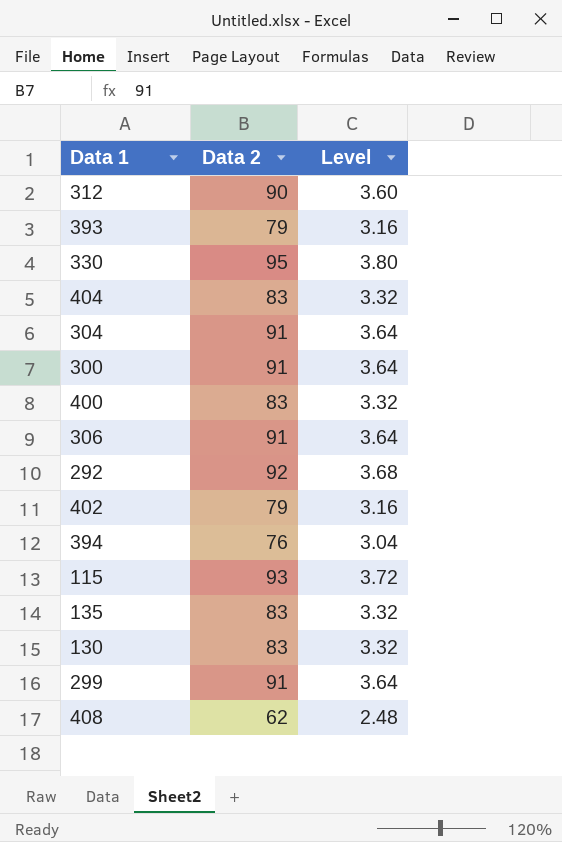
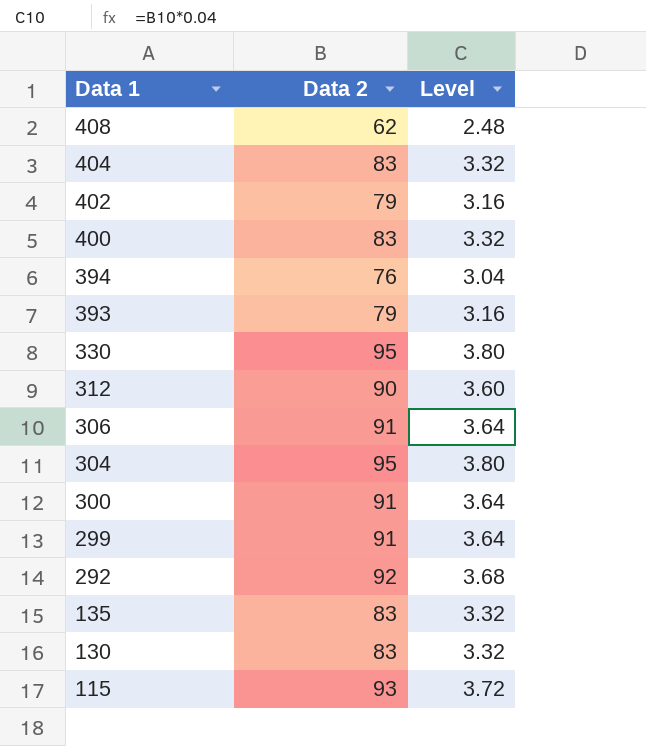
row order: none -> Data 1 descending
304 | Data 2: 91 -> 95
304 | Level: 3.64 -> 3.80

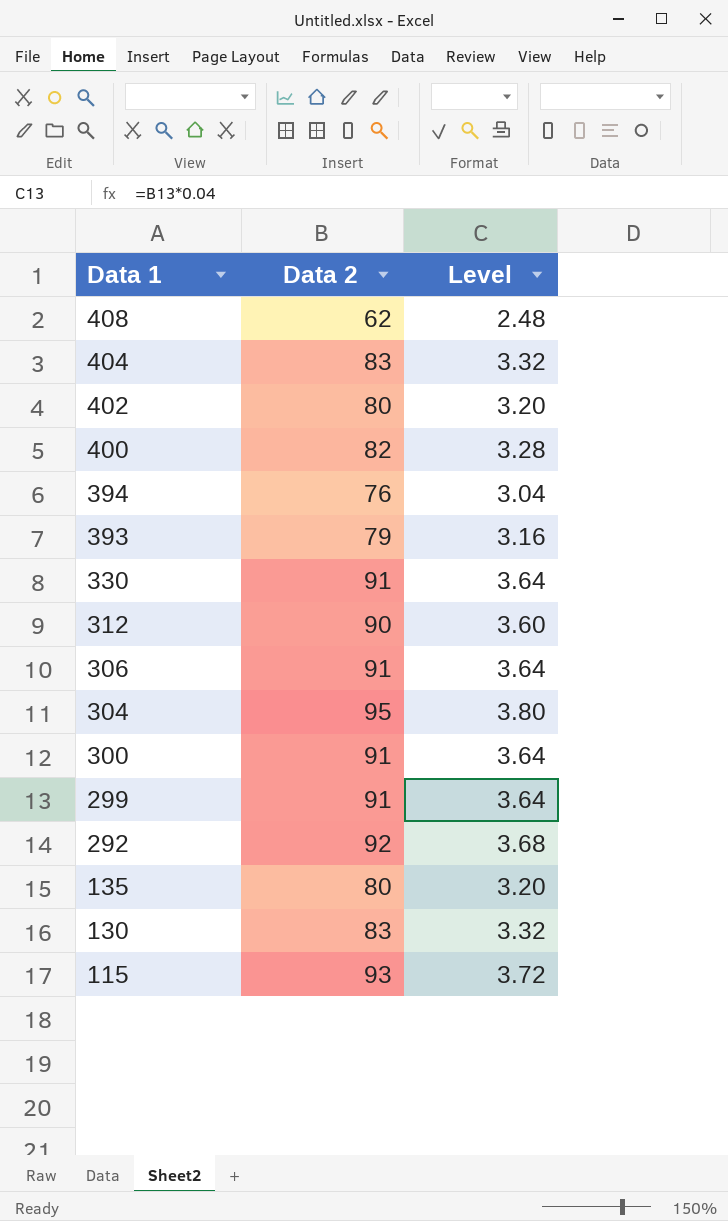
402 | Data 2: 79 -> 80
402 | Level: 3.16 -> 3.20
400 | Data 2: 83 -> 82
400 | Level: 3.32 -> 3.28
330 | Data 2: 95 -> 91
330 | Level: 3.80 -> 3.64
135 | Data 2: 83 -> 80
135 | Level: 3.32 -> 3.20

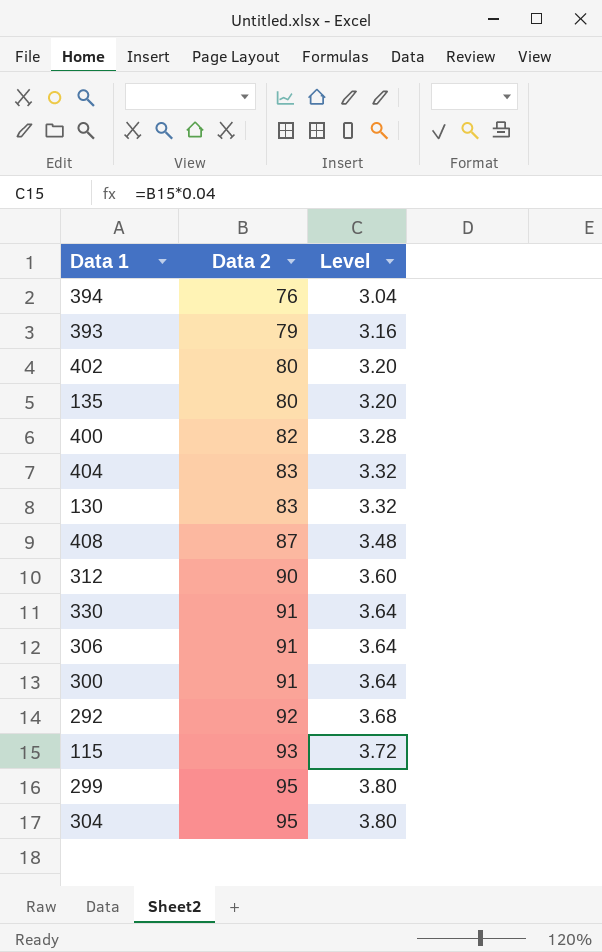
row order: Data 1 descending -> Data 2 ascending
408 | Data 2: 62 -> 87
408 | Level: 2.48 -> 3.48
299 | Data 2: 91 -> 95
299 | Level: 3.64 -> 3.80

